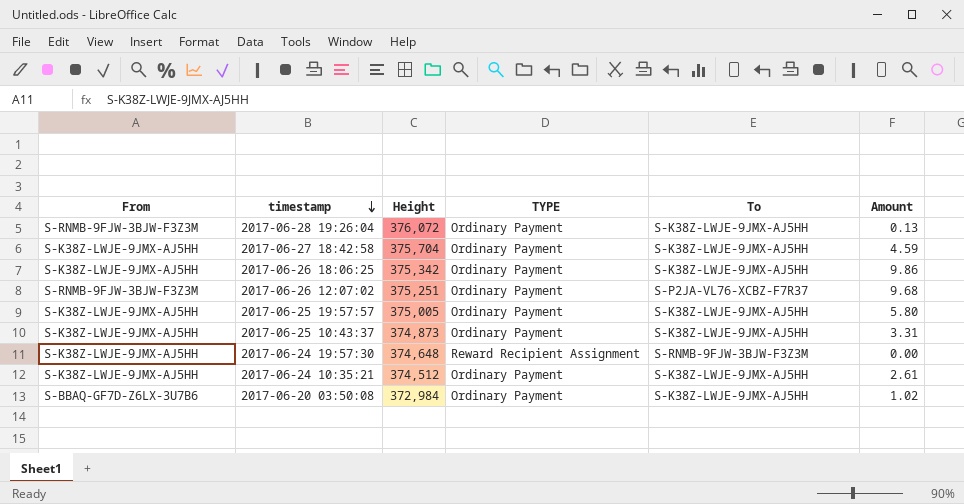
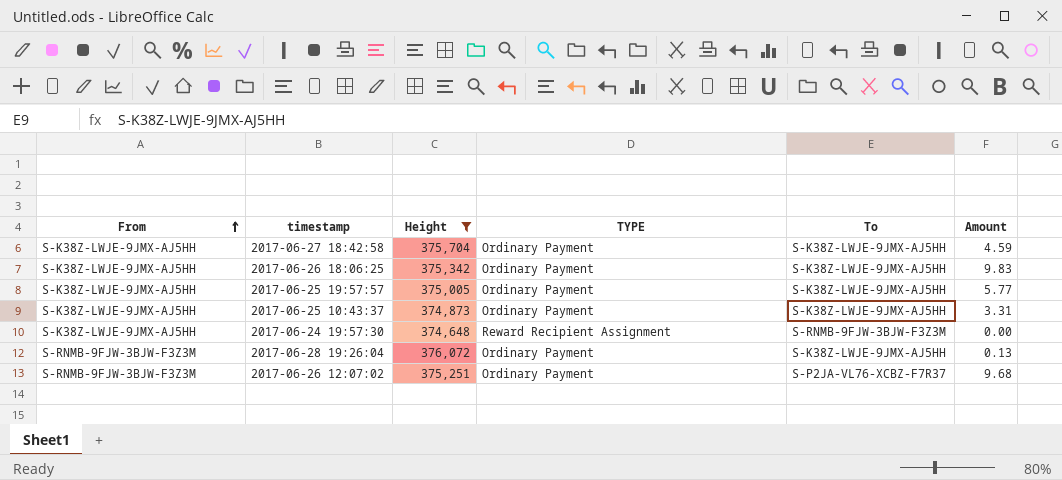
filter: none -> Height >= 374,648
row order: timestamp descending -> From ascending
2017-06-26 18:06:25 | Amount: 9.86 -> 9.83
2017-06-25 19:57:57 | Amount: 5.80 -> 5.77

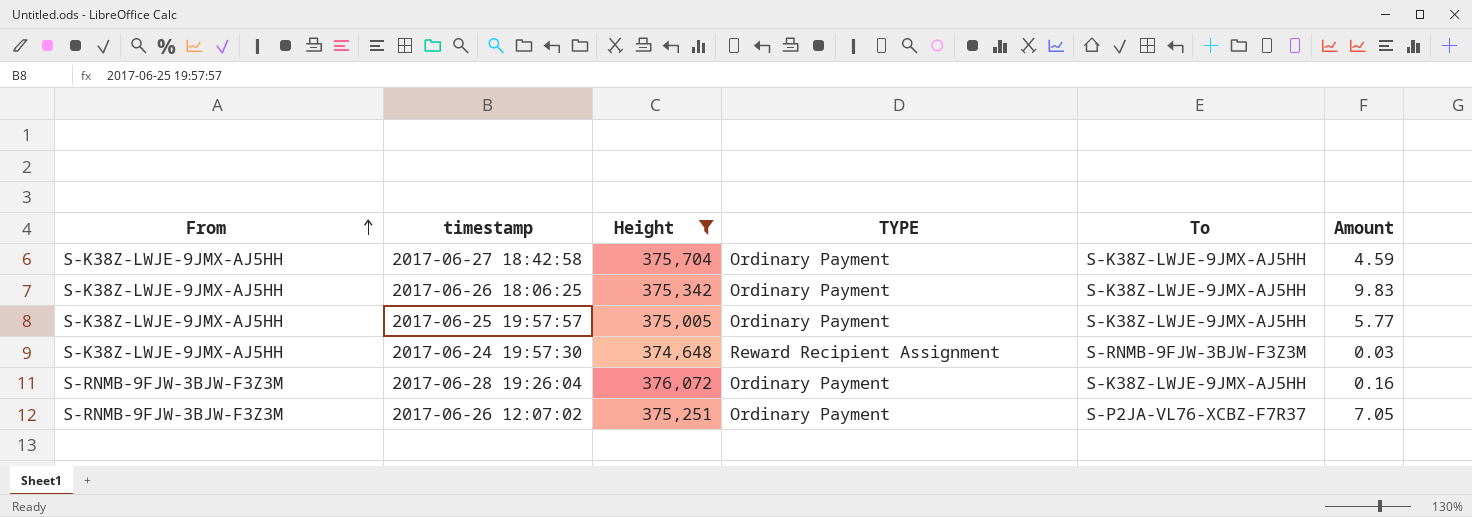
row 2017-06-25 10:43:37: S-K38Z-LWJE-9JMX-AJ5HH | 374,873 | Ordinary Payment | S-K38Z-LWJE-9JMX-AJ5HH | 3.31 -> none
2017-06-24 19:57:30 | Amount: 0.00 -> 0.03
2017-06-28 19:26:04 | Amount: 0.13 -> 0.16
2017-06-26 12:07:02 | Amount: 9.68 -> 7.05

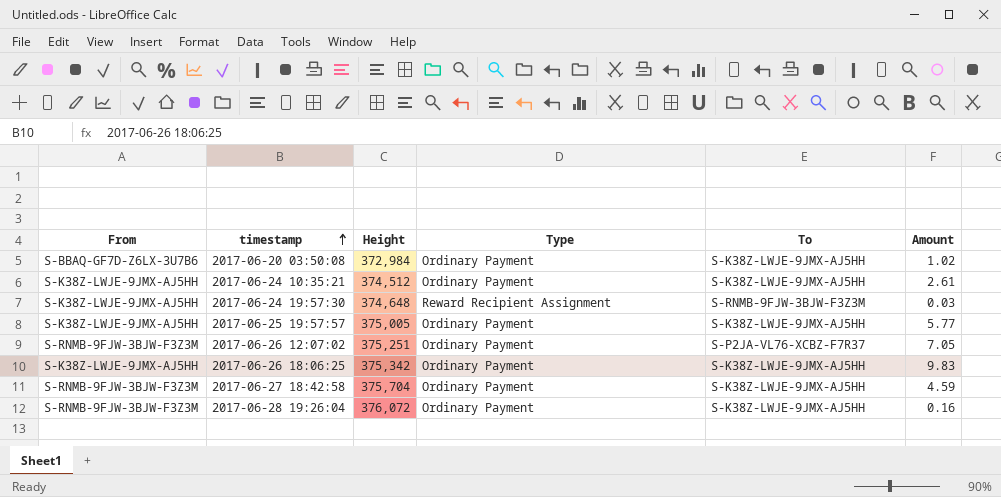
filter: Height >= 374,648 -> none
row order: From ascending -> timestamp ascending
column name: TYPE -> Type
2017-06-27 18:42:58 | From: S-K38Z-LWJE-9JMX-AJ5HH -> S-RNMB-9FJW-3BJW-F3Z3M

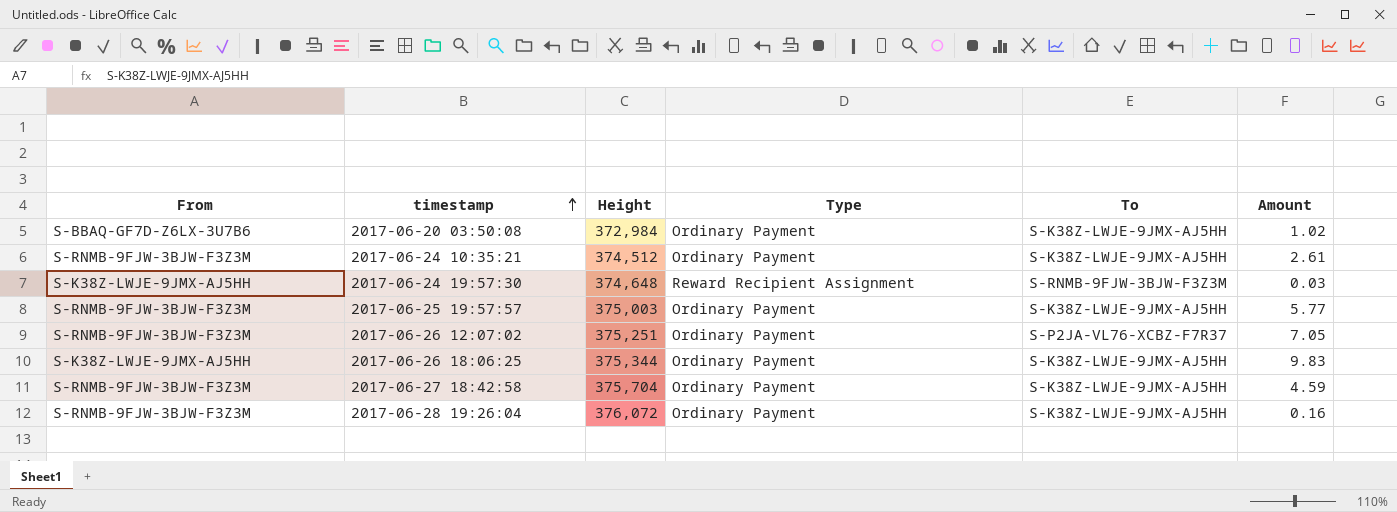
2017-06-24 10:35:21 | From: S-K38Z-LWJE-9JMX-AJ5HH -> S-RNMB-9FJW-3BJW-F3Z3M
2017-06-25 19:57:57 | From: S-K38Z-LWJE-9JMX-AJ5HH -> S-RNMB-9FJW-3BJW-F3Z3M
2017-06-25 19:57:57 | Height: 375,005 -> 375,003
2017-06-26 18:06:25 | Height: 375,342 -> 375,344

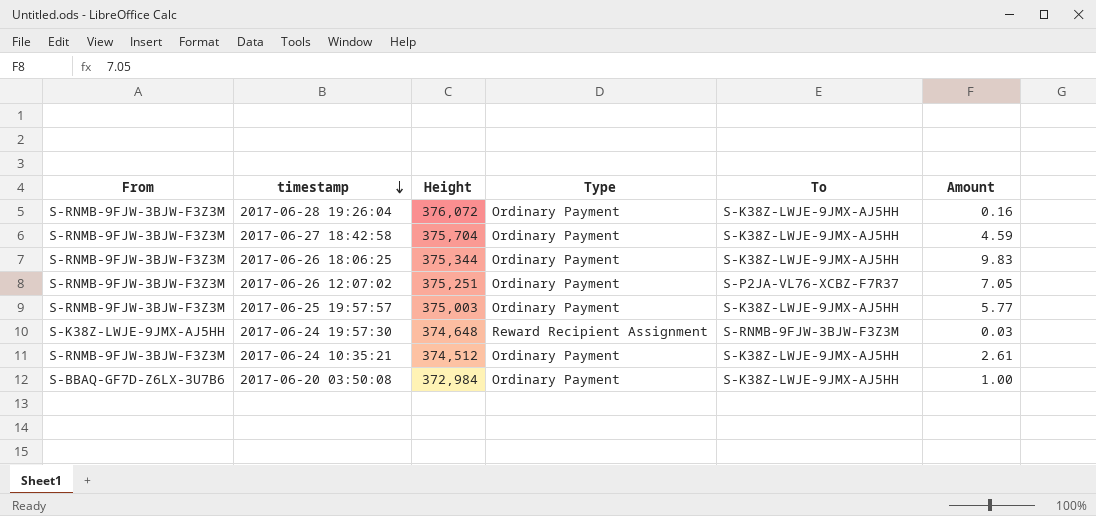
row order: timestamp ascending -> timestamp descending
2017-06-26 18:06:25 | From: S-K38Z-LWJE-9JMX-AJ5HH -> S-RNMB-9FJW-3BJW-F3Z3M
2017-06-20 03:50:08 | Amount: 1.02 -> 1.00

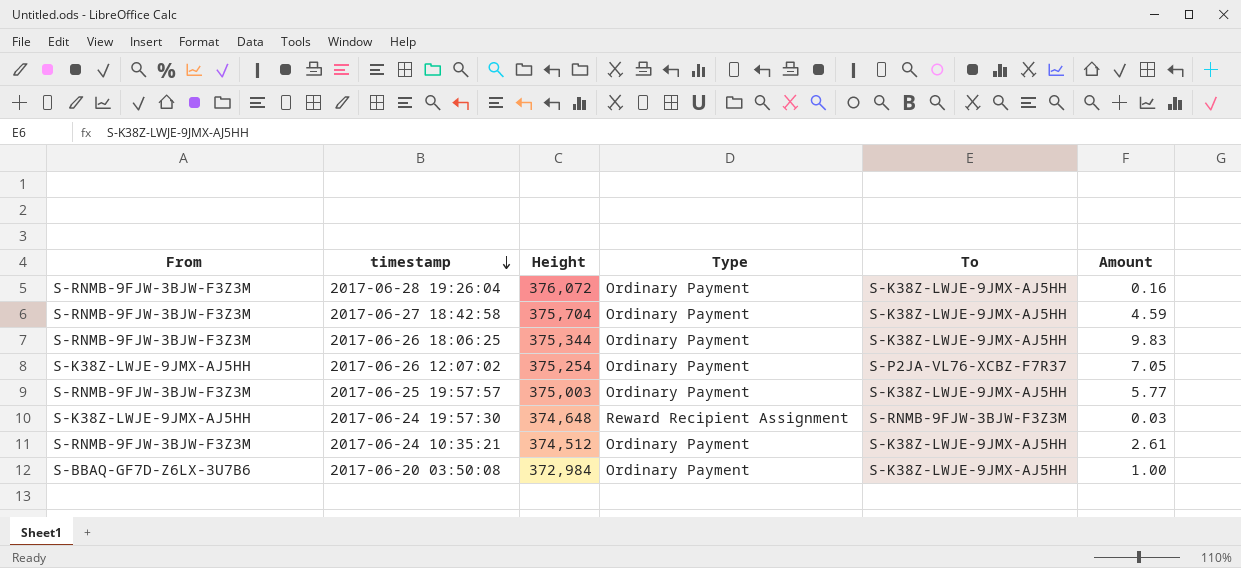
2017-06-26 12:07:02 | From: S-RNMB-9FJW-3BJW-F3Z3M -> S-K38Z-LWJE-9JMX-AJ5HH
2017-06-26 12:07:02 | Height: 375,251 -> 375,254

